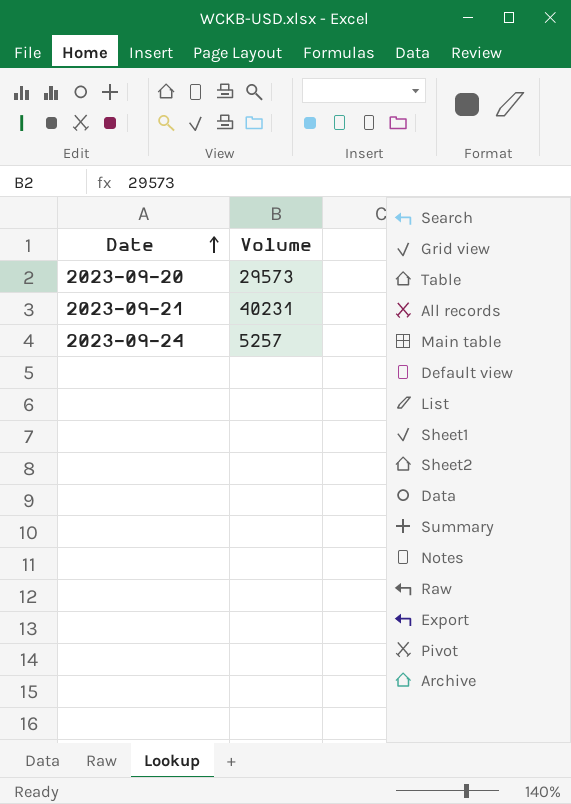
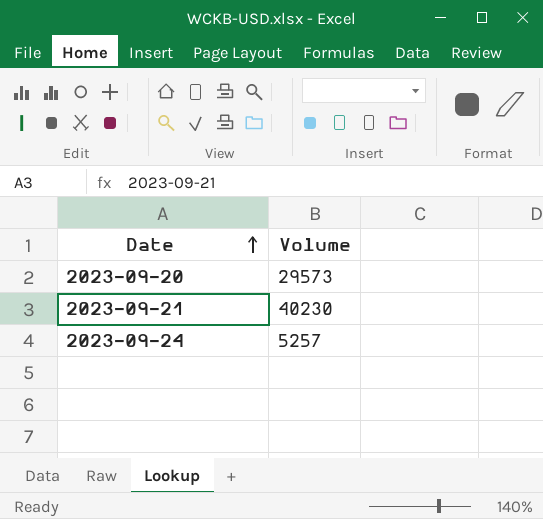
2023-09-21 | Volume: 40231 -> 40230

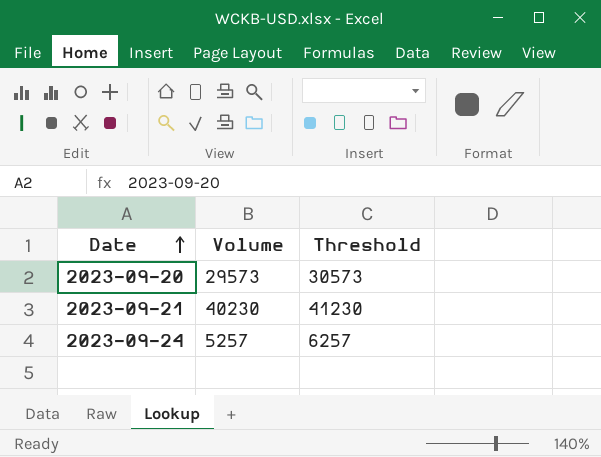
column Threshold | formula: none -> [Volume] + 1000

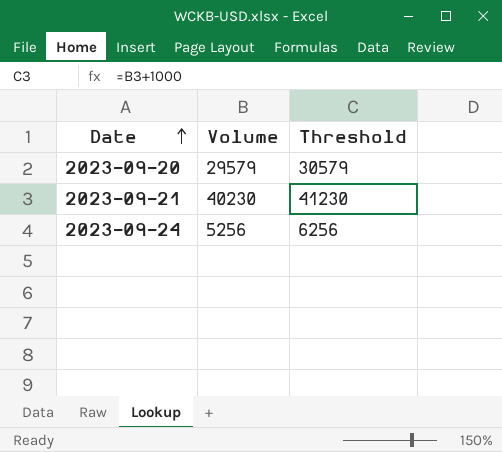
2023-09-20 | Volume: 29573 -> 29579
2023-09-20 | Threshold: 30573 -> 30579
2023-09-24 | Volume: 5257 -> 5256
2023-09-24 | Threshold: 6257 -> 6256

